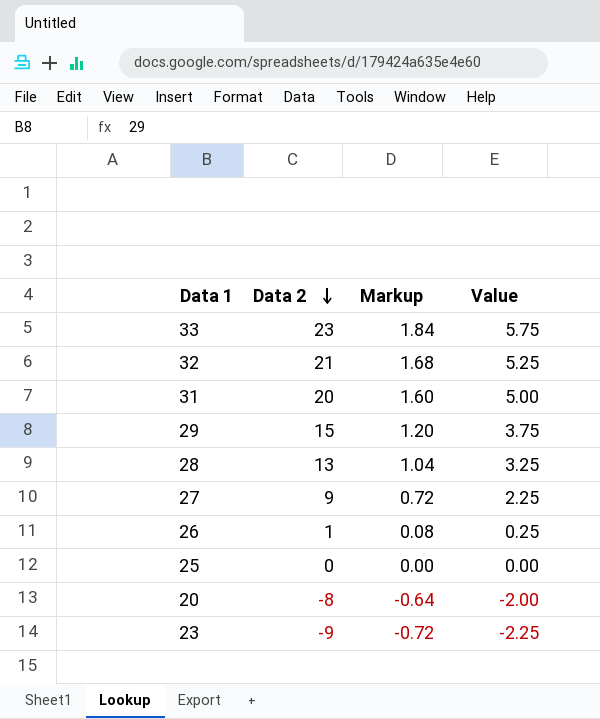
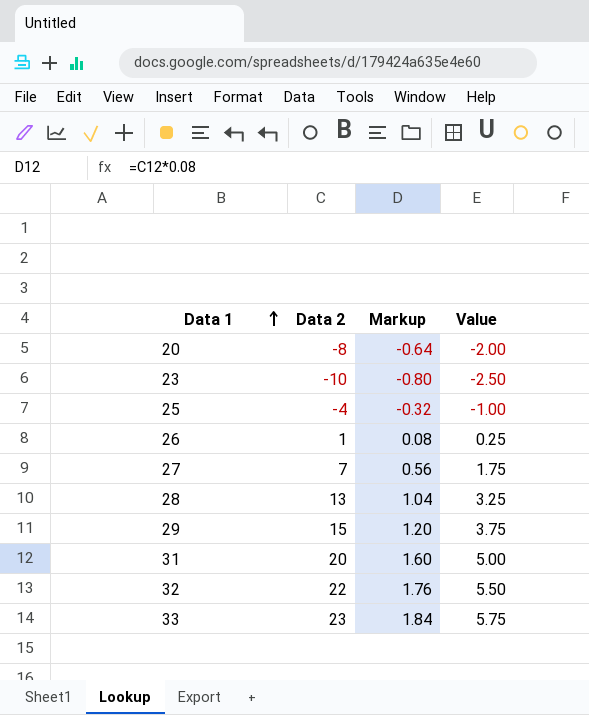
row order: Data 2 descending -> Data 1 ascending
23 | Data 2: -9 -> -10
23 | Markup: -0.72 -> -0.80
23 | Value: -2.25 -> -2.50
25 | Data 2: 0 -> -4
25 | Markup: 0.00 -> -0.32
25 | Value: 0.00 -> -1.00
27 | Data 2: 9 -> 7
27 | Markup: 0.72 -> 0.56
27 | Value: 2.25 -> 1.75
32 | Data 2: 21 -> 22
32 | Markup: 1.68 -> 1.76
32 | Value: 5.25 -> 5.50

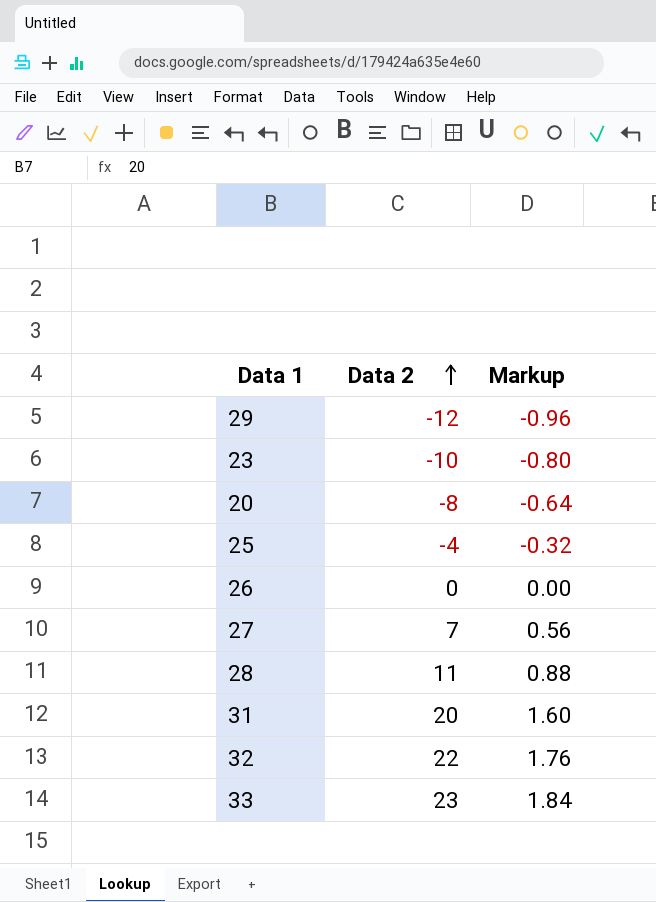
row order: Data 1 ascending -> Data 2 ascending
column Value | formula: [Data 2] * 0.25 -> none
29 | Data 2: 15 -> -12
29 | Markup: 1.20 -> -0.96
26 | Data 2: 1 -> 0
26 | Markup: 0.08 -> 0.00
28 | Data 2: 13 -> 11
28 | Markup: 1.04 -> 0.88

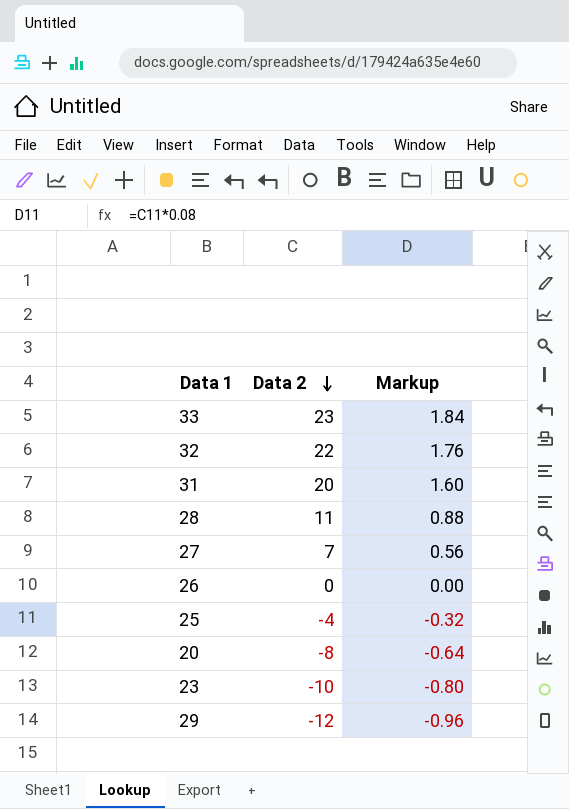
row order: Data 2 ascending -> Data 2 descending

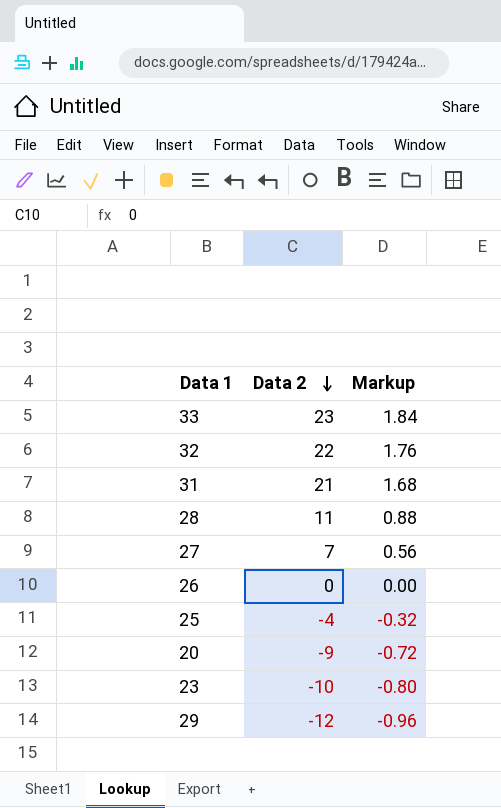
31 | Data 2: 20 -> 21
31 | Markup: 1.60 -> 1.68
20 | Data 2: -8 -> -9
20 | Markup: -0.64 -> -0.72

